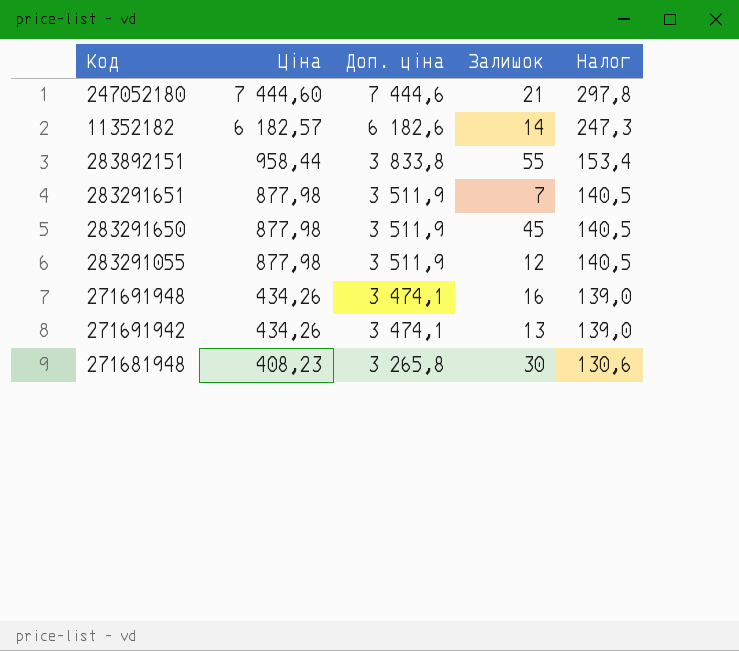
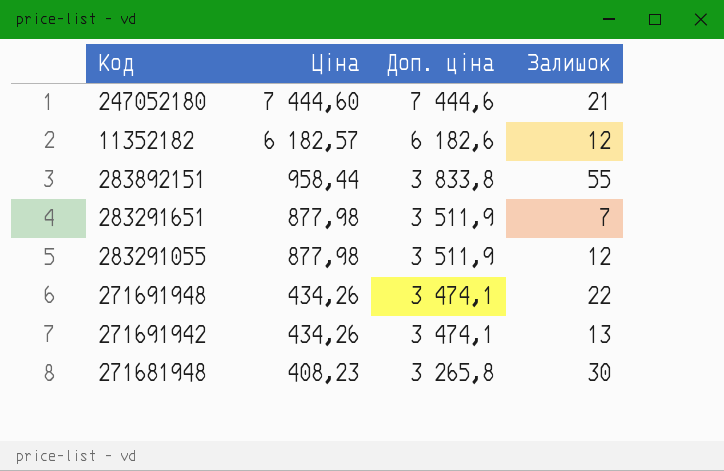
column Налог | formula: [Доп. ціна] * 0,04 -> none
row 283291650: 877,98 | 3 511,9 | 45 | 140,5 -> none
11352182 | Залишок: 14 -> 12
271691948 | Залишок: 16 -> 22

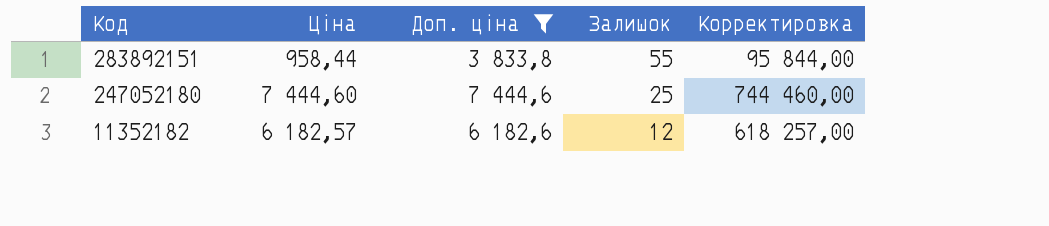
filter: none -> Доп. ціна >= 3 833,8
row order: Ціна descending -> Код descending
column Корректировка | formula: none -> [Ціна] * 100
247052180 | Залишок: 21 -> 25

